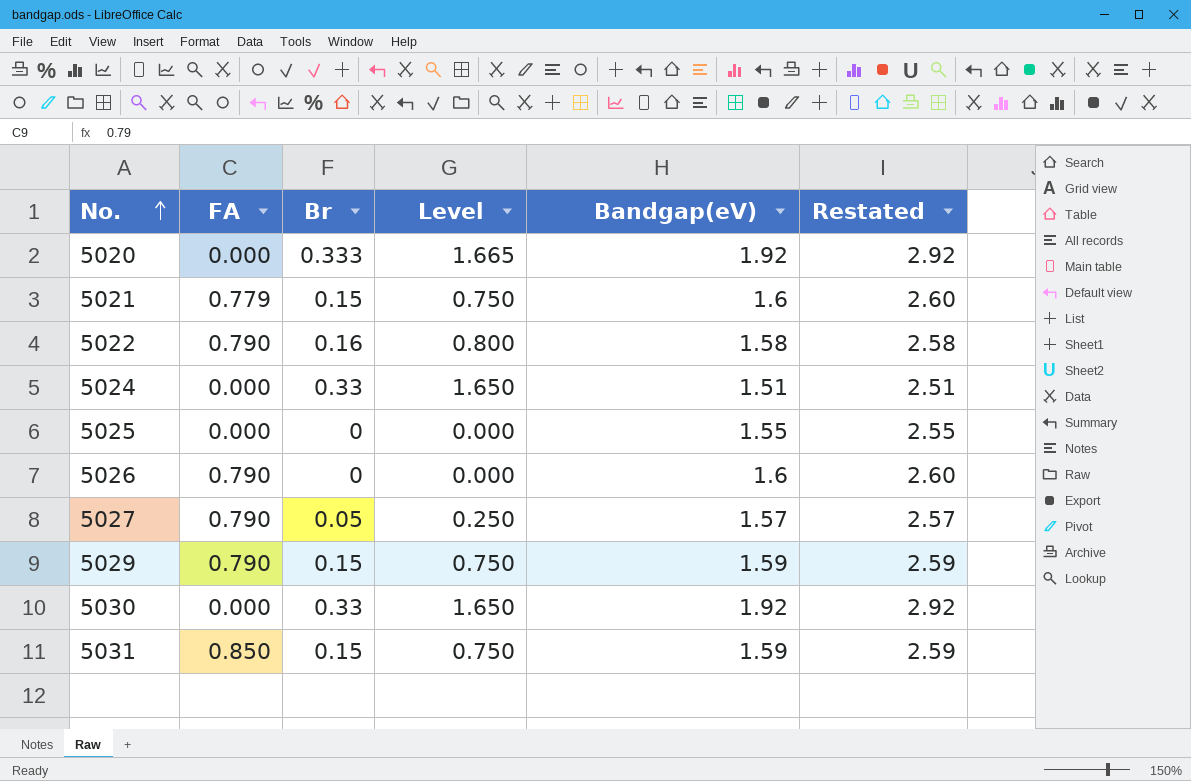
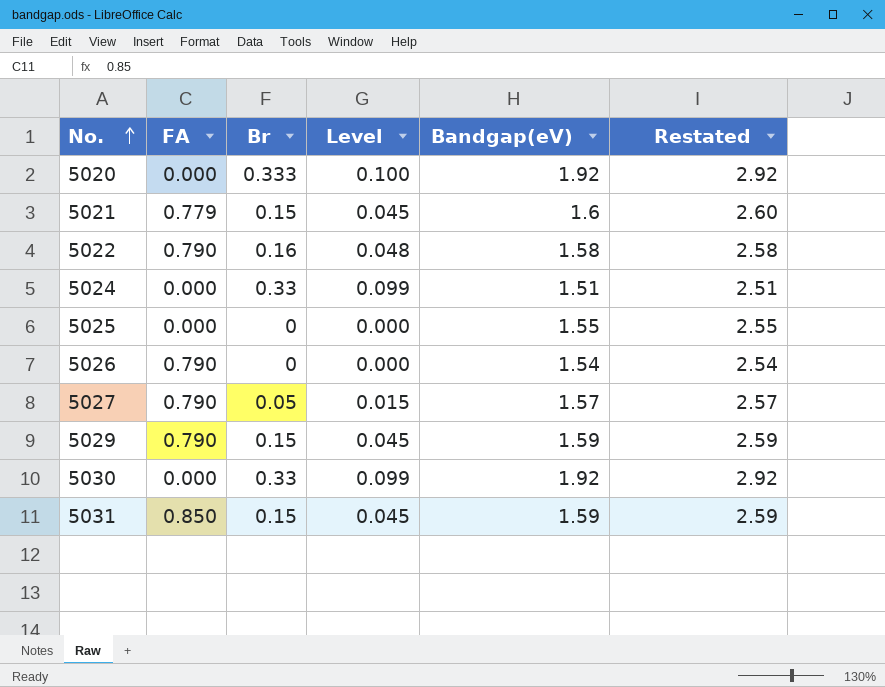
column Level | formula: [Br] * 5 -> [Br] * 0.3
5026 | Bandgap(eV): 1.6 -> 1.54
5026 | Restated: 2.60 -> 2.54

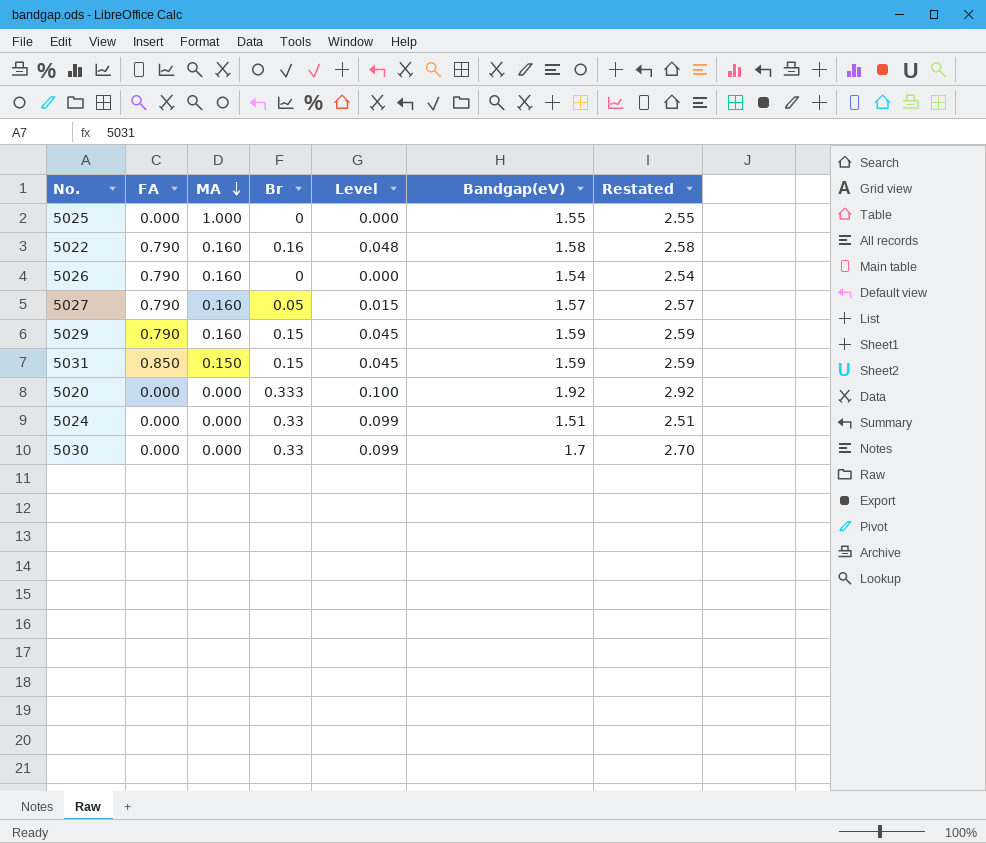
row order: No. ascending -> MA descending
column MA | position: none -> 3
row 5021: 0.779 | 0.15 | 0.045 | 1.6 | 2.60 -> none
5030 | Bandgap(eV): 1.92 -> 1.7
5030 | Restated: 2.92 -> 2.70

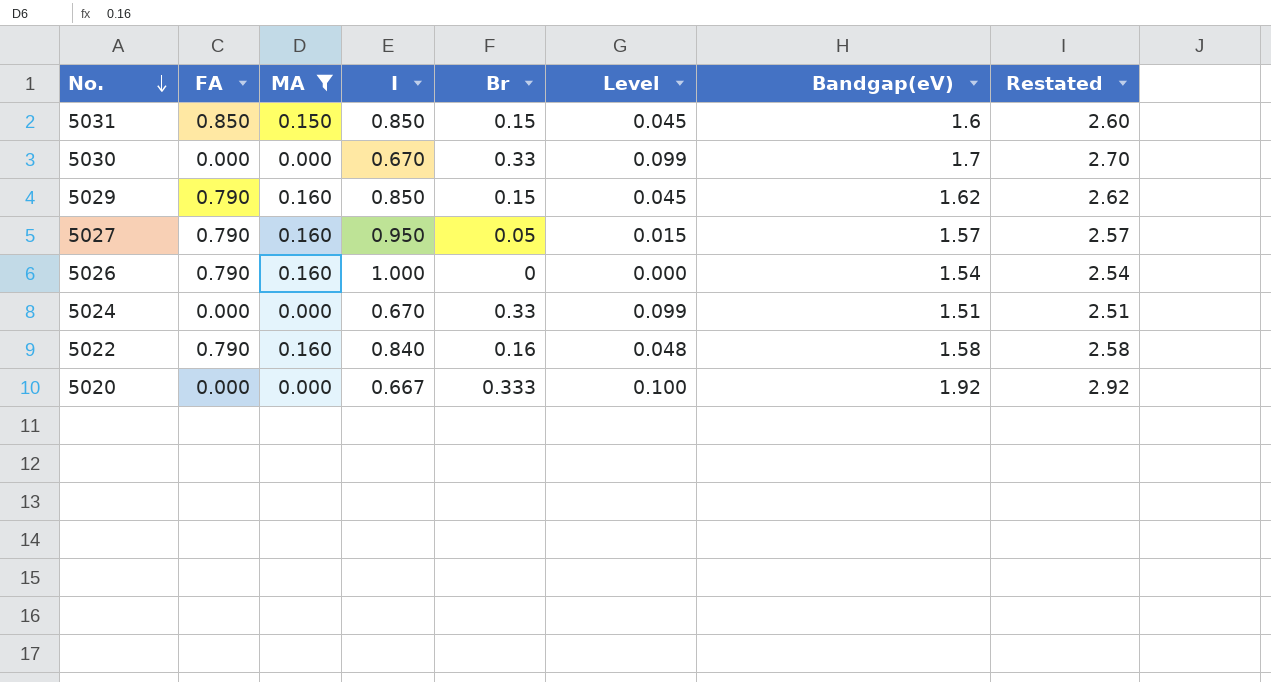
filter: none -> MA != 1.000
row order: MA descending -> No. descending
column I | position: none -> 4
5031 | Bandgap(eV): 1.59 -> 1.6
5031 | Restated: 2.59 -> 2.60
5029 | Bandgap(eV): 1.59 -> 1.62
5029 | Restated: 2.59 -> 2.62

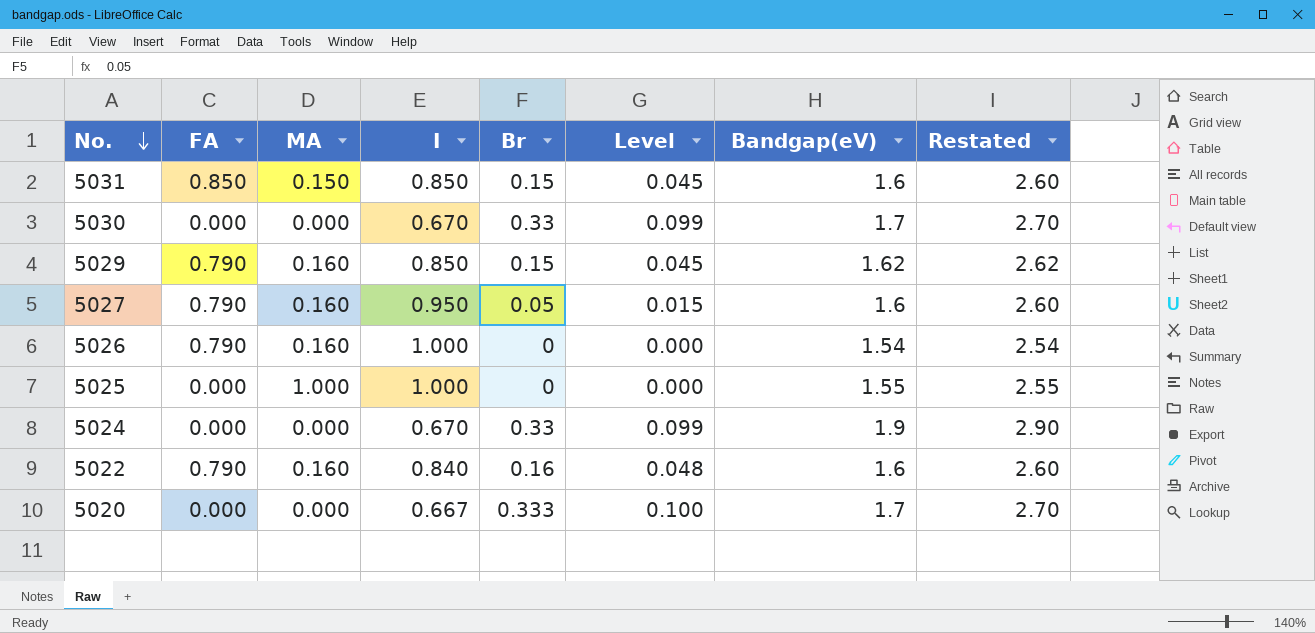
filter: MA != 1.000 -> none
5027 | Bandgap(eV): 1.57 -> 1.6
5027 | Restated: 2.57 -> 2.60
5024 | Bandgap(eV): 1.51 -> 1.9
5024 | Restated: 2.51 -> 2.90
5022 | Bandgap(eV): 1.58 -> 1.6
5022 | Restated: 2.58 -> 2.60
5020 | Bandgap(eV): 1.92 -> 1.7
5020 | Restated: 2.92 -> 2.70

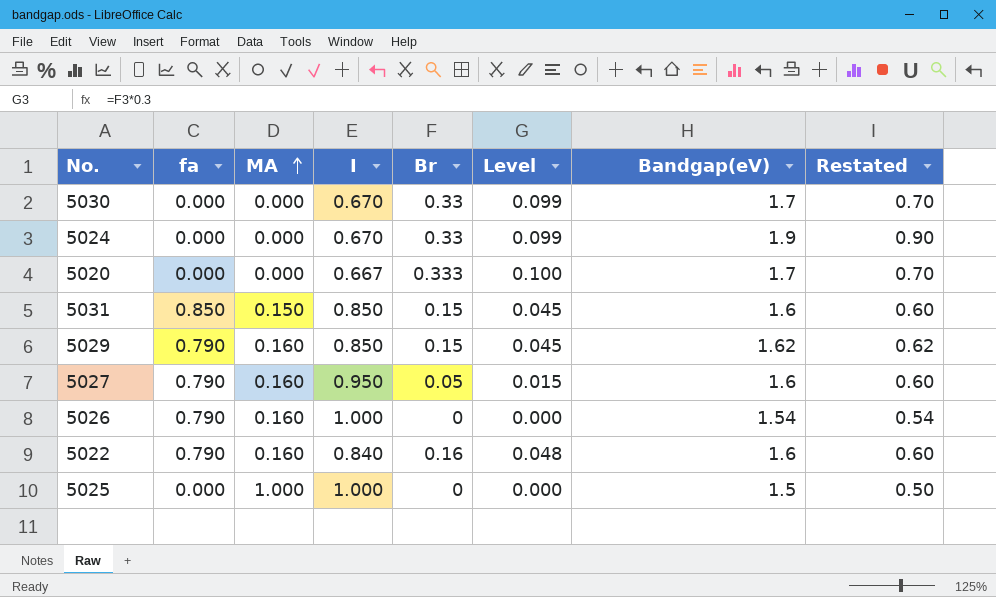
row order: No. descending -> MA ascending
column name: FA -> fa
column Restated | formula: [Bandgap(eV)] + 1 -> [Bandgap(eV)] - 1
5025 | Bandgap(eV): 1.55 -> 1.5

